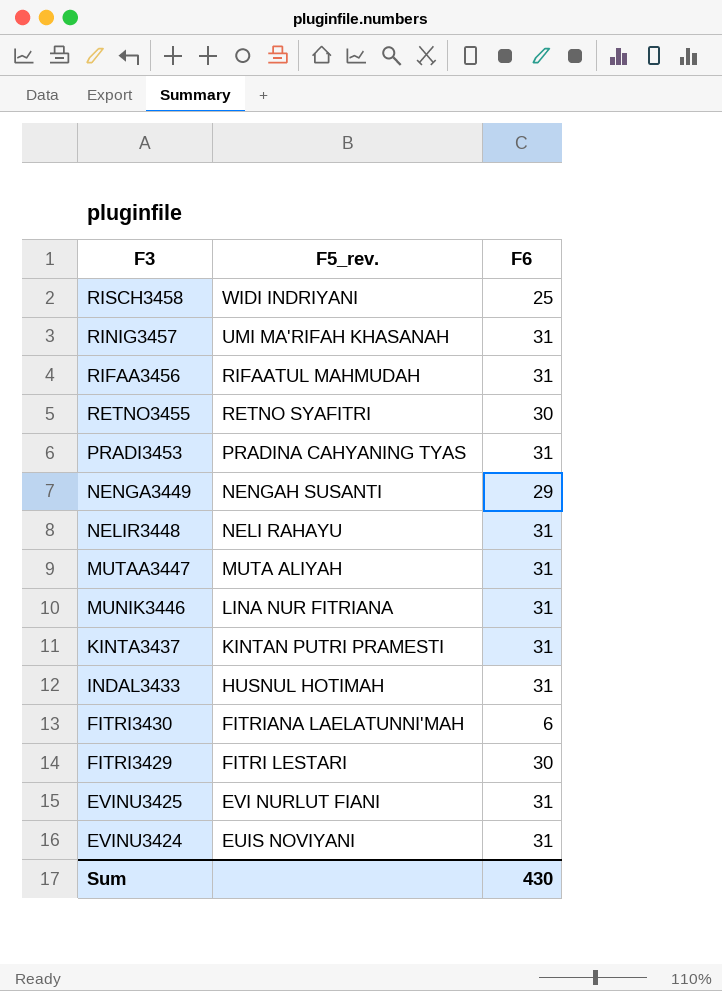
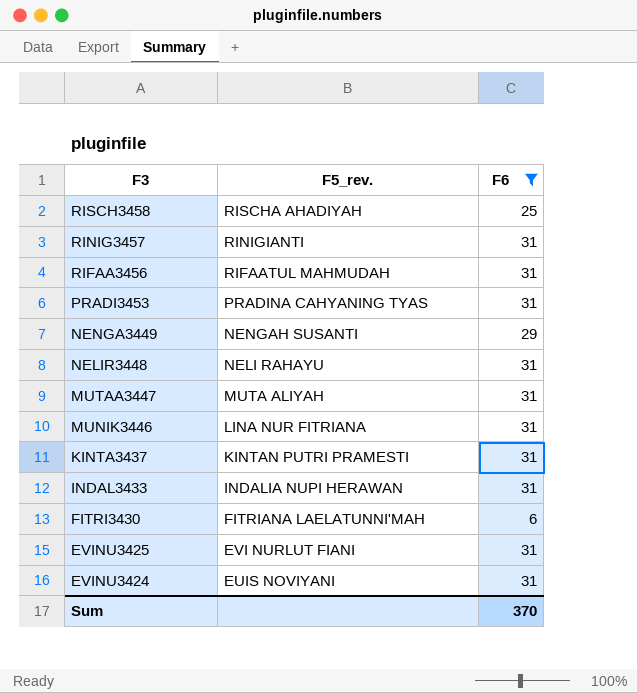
filter: none -> F6 != 30
RISCH3458 | F5_rev.: WIDI INDRIYANI -> RISCHA AHADIYAH
RINIG3457 | F5_rev.: UMI MA'RIFAH KHASANAH -> RINIGIANTI
INDAL3433 | F5_rev.: HUSNUL HOTIMAH -> INDALIA NUPI HERAWAN
Sum | F6: 430 -> 370

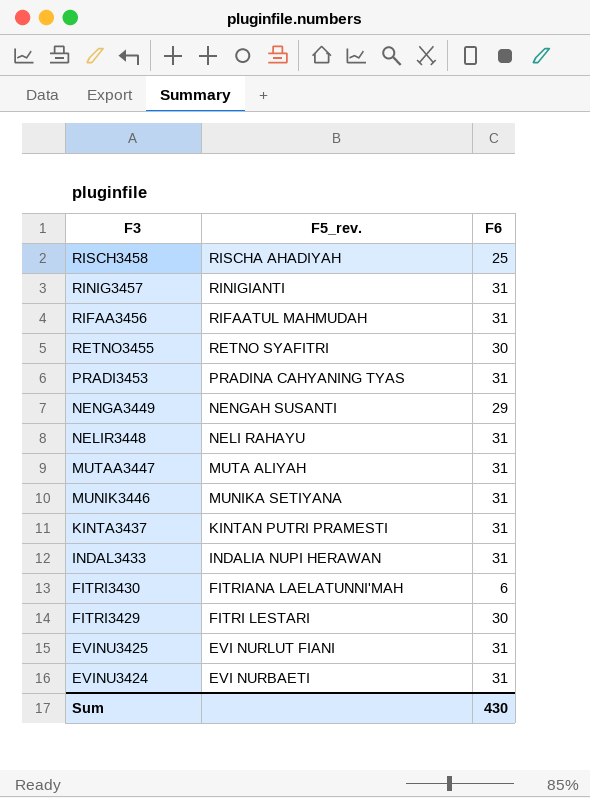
filter: F6 != 30 -> none
MUNIK3446 | F5_rev.: LINA NUR FITRIANA -> MUNIKA SETIYANA
EVINU3424 | F5_rev.: EUIS NOVIYANI -> EVI NURBAETI
Sum | F6: 370 -> 430

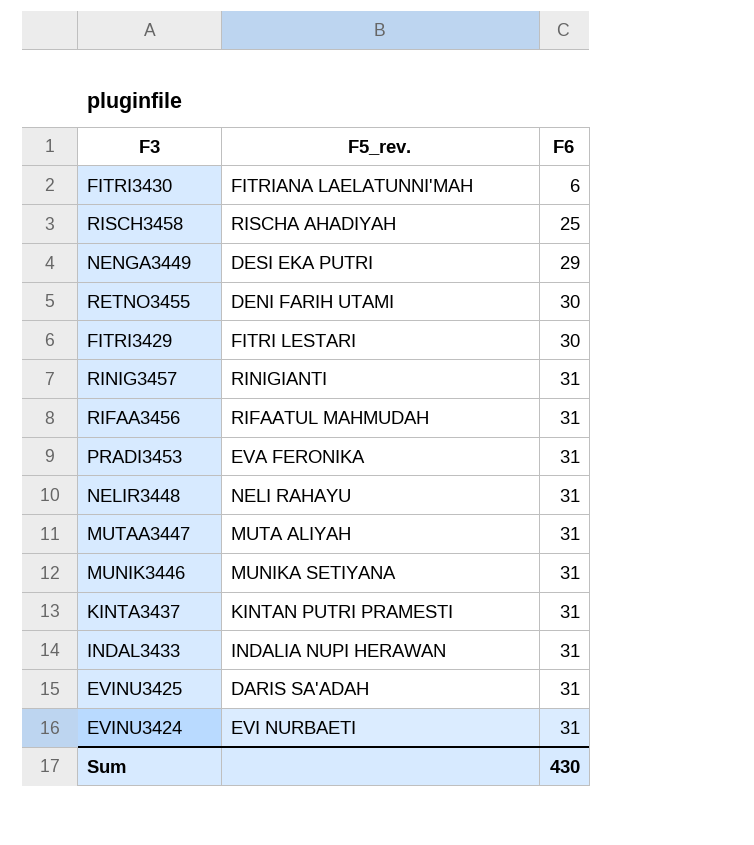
row order: F3 descending -> F6 ascending
NENGA3449 | F5_rev.: NENGAH SUSANTI -> DESI EKA PUTRI
RETNO3455 | F5_rev.: RETNO SYAFITRI -> DENI FARIH UTAMI
PRADI3453 | F5_rev.: PRADINA CAHYANING TYAS -> EVA FERONIKA
EVINU3425 | F5_rev.: EVI NURLUT FIANI -> DARIS SA'ADAH

